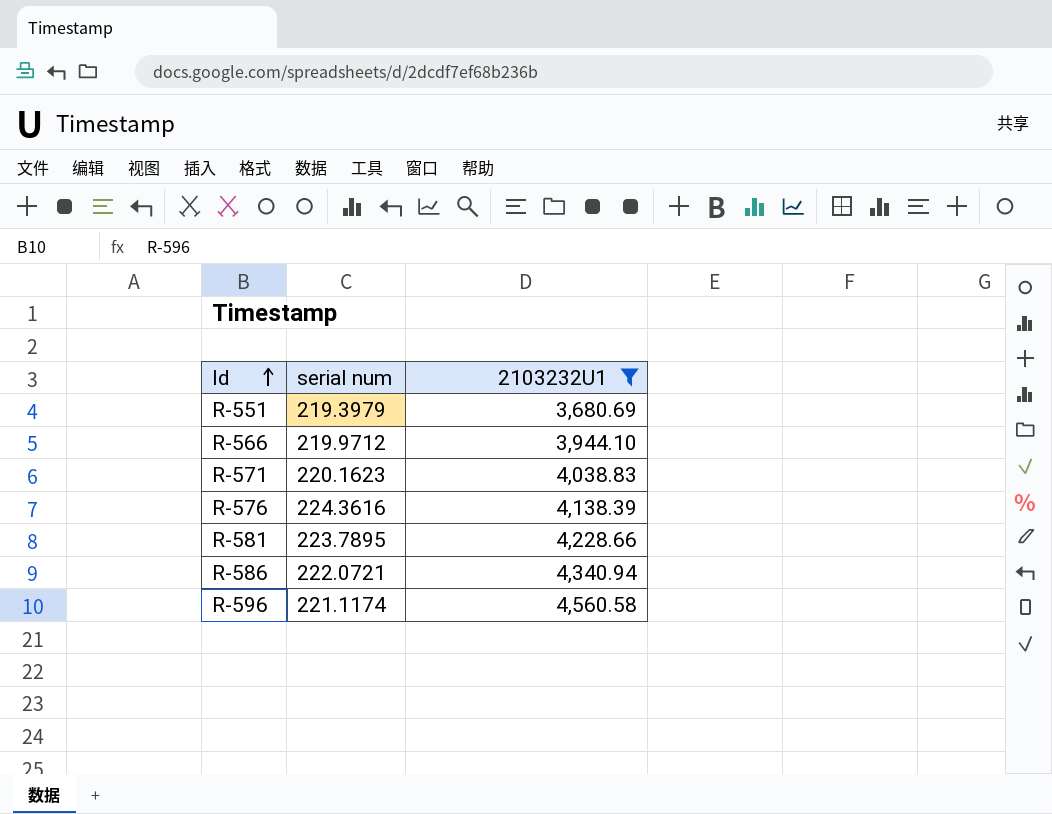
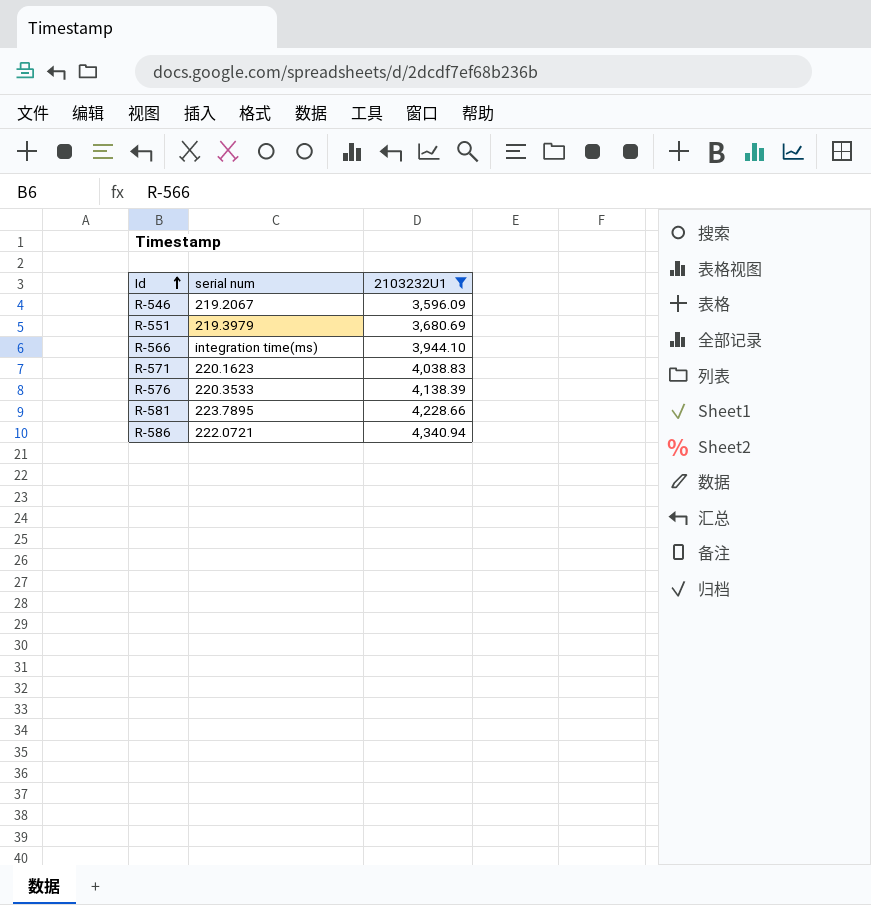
row R-596: 221.1174 | 4,560.58 -> none
row R-546: none -> 219.2067 | 3,596.09
R-566 | serial num: 219.9712 -> integration time(ms)
R-576 | serial num: 224.3616 -> 220.3533

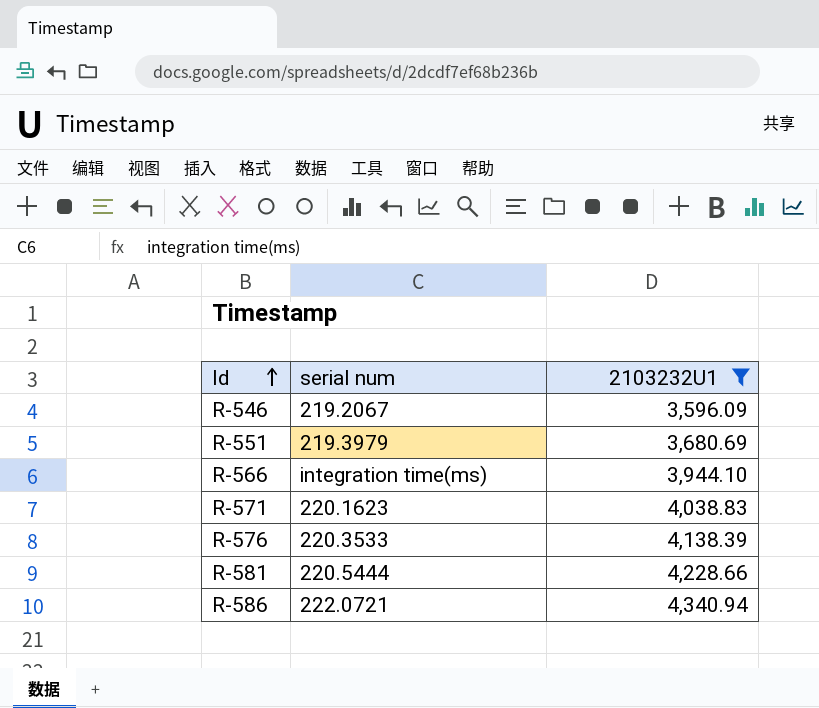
R-581 | serial num: 223.7895 -> 220.5444

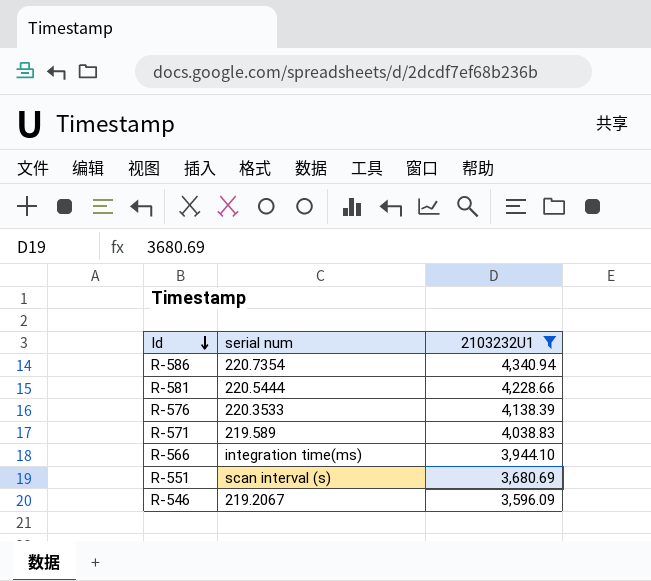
row order: Id ascending -> Id descending
R-586 | serial num: 222.0721 -> 220.7354
R-571 | serial num: 220.1623 -> 219.589
R-551 | serial num: 219.3979 -> scan interval (s)

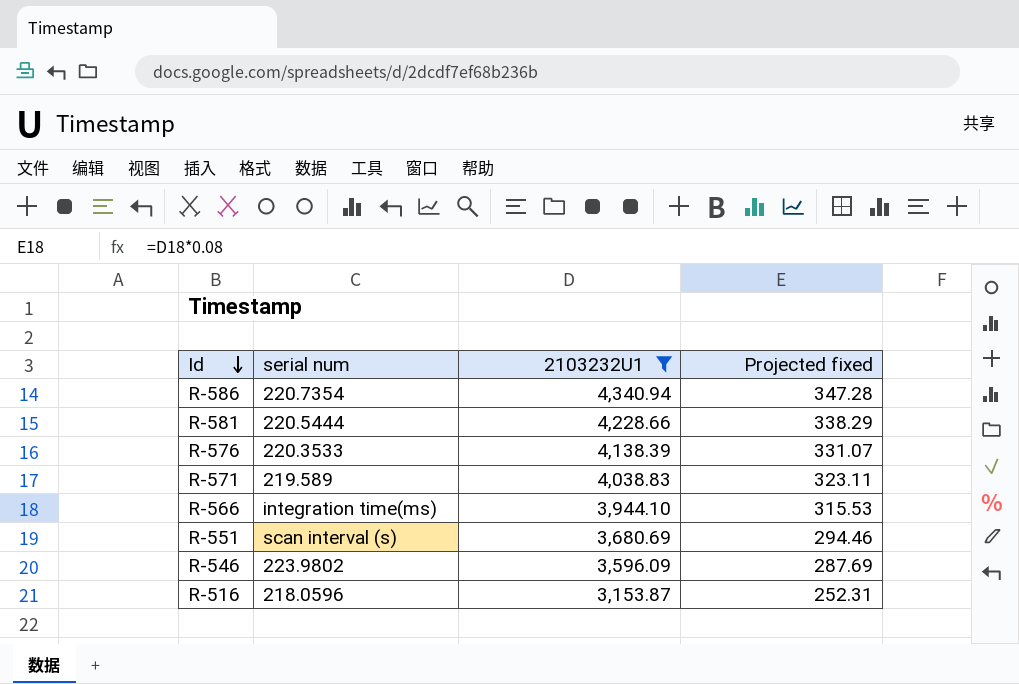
column Projected fixed | formula: none -> [2103232U1] * 0.08
R-546 | serial num: 219.2067 -> 223.9802
row R-516: none -> 218.0596 | 3,153.87 | 252.31

